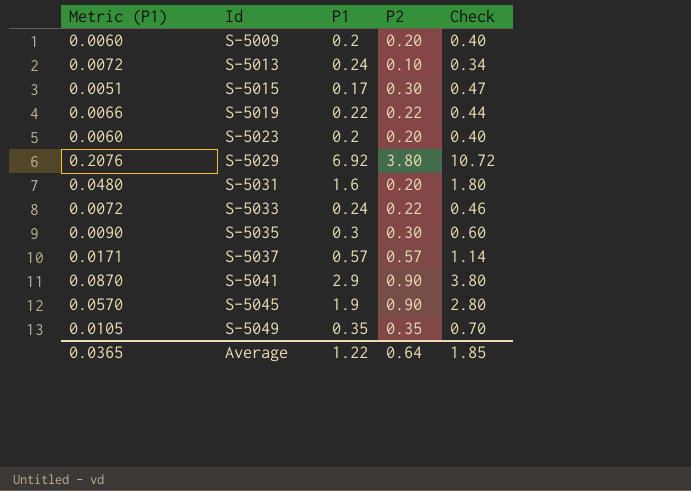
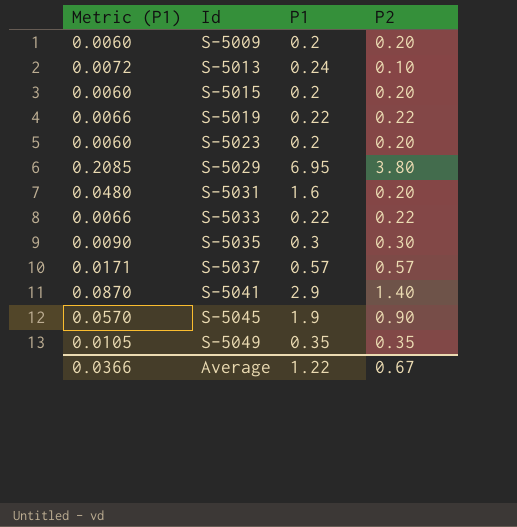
column Check | formula: [P1] + [P2] -> none
S-5015 | Metric (P1): 0.0051 -> 0.0060
S-5015 | P1: 0.17 -> 0.2
S-5015 | P2: 0.30 -> 0.20
S-5029 | Metric (P1): 0.2076 -> 0.2085
S-5029 | P1: 6.92 -> 6.95
S-5033 | Metric (P1): 0.0072 -> 0.0066
S-5033 | P1: 0.24 -> 0.22
S-5041 | P2: 0.90 -> 1.40
Average | Metric (P1): 0.0365 -> 0.0366
Average | P2: 0.64 -> 0.67

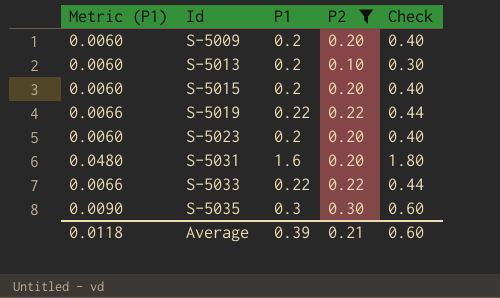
filter: none -> P2 <= 0.30
column Check | formula: none -> [P1] + [P2]
S-5013 | Metric (P1): 0.0072 -> 0.0060
S-5013 | P1: 0.24 -> 0.2
Average | Metric (P1): 0.0366 -> 0.0118
Average | P1: 1.22 -> 0.39
Average | P2: 0.67 -> 0.21

